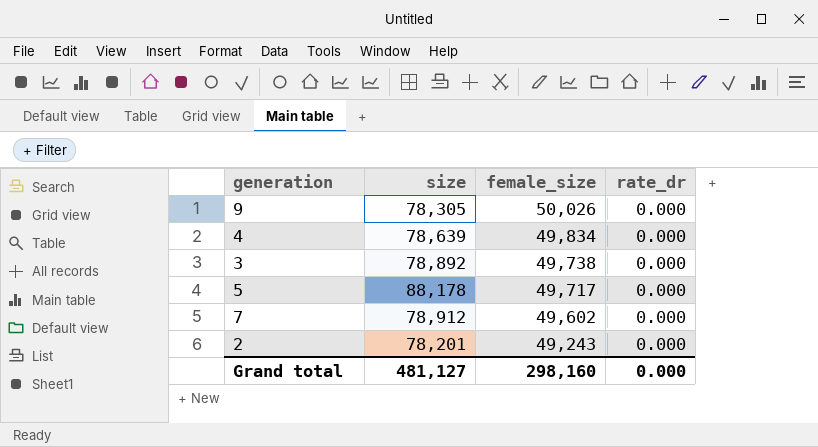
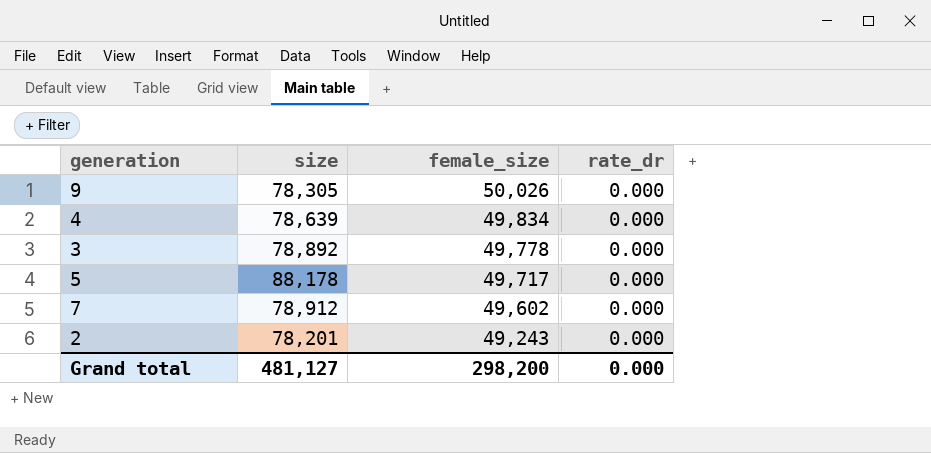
3 | female_size: 49,738 -> 49,778
Grand total | female_size: 298,160 -> 298,200

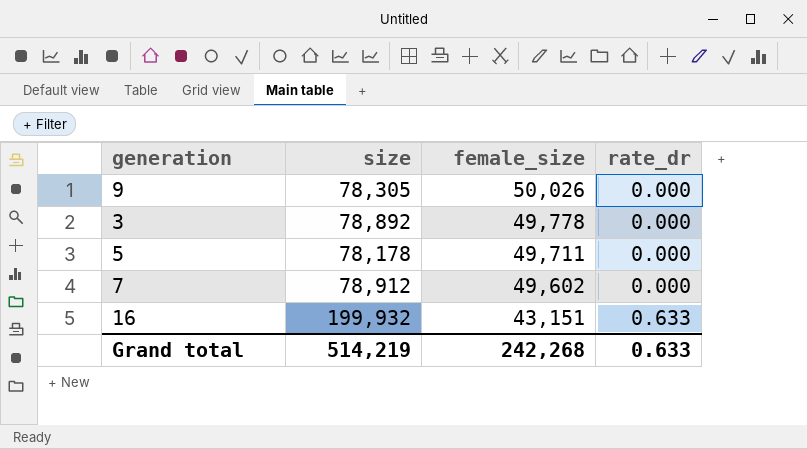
row 4: 78,639 | 49,834 | 0.000 -> none
row 2: 78,201 | 49,243 | 0.000 -> none
5 | size: 88,178 -> 78,178
5 | female_size: 49,717 -> 49,711
row 16: none -> 199,932 | 43,151 | 0.633
Grand total | size: 481,127 -> 514,219
Grand total | female_size: 298,200 -> 242,268
Grand total | rate_dr: 0.000 -> 0.633

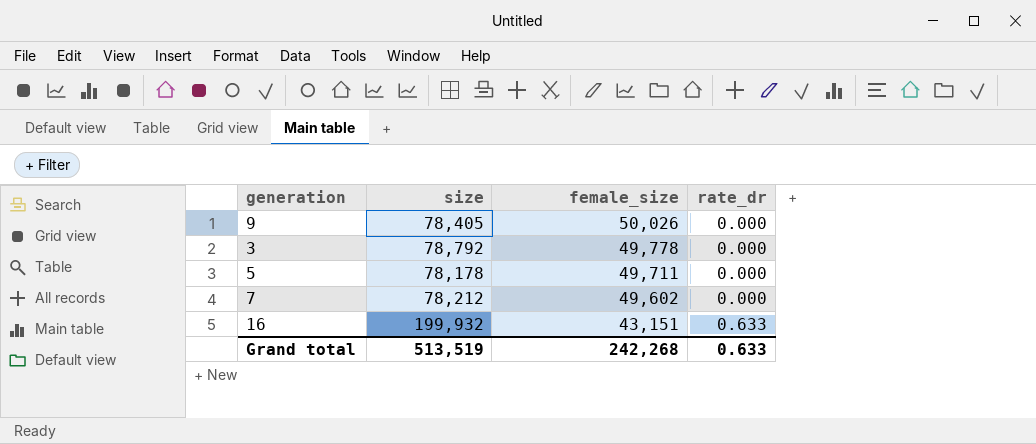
9 | size: 78,305 -> 78,405
3 | size: 78,892 -> 78,792
7 | size: 78,912 -> 78,212
Grand total | size: 514,219 -> 513,519

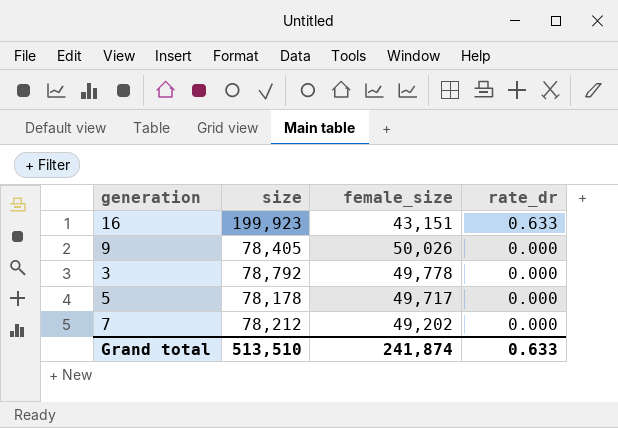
row order: female_size descending -> rate_dr descending
16 | size: 199,932 -> 199,923
5 | female_size: 49,711 -> 49,717
7 | female_size: 49,602 -> 49,202
Grand total | size: 513,519 -> 513,510
Grand total | female_size: 242,268 -> 241,874

